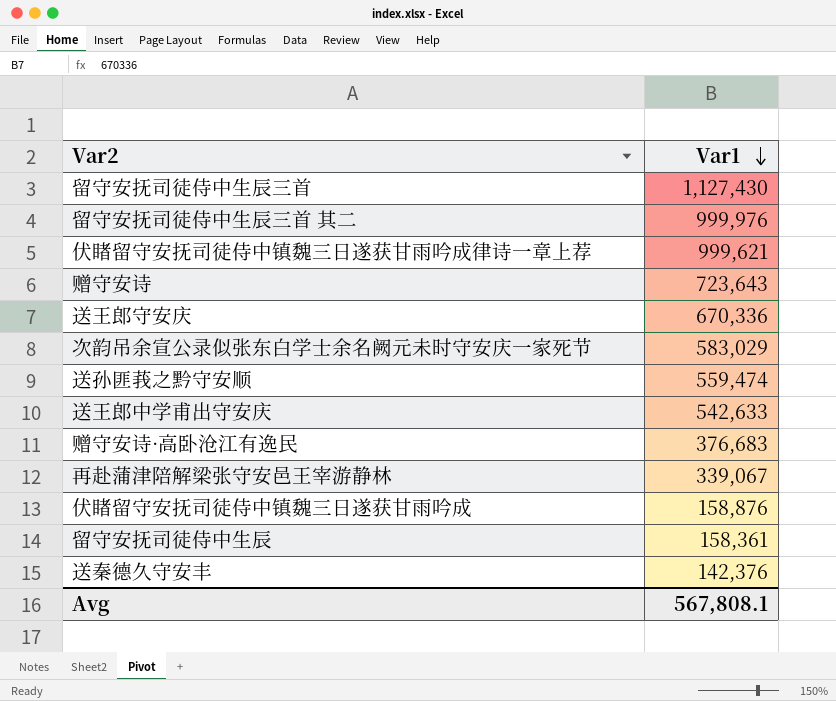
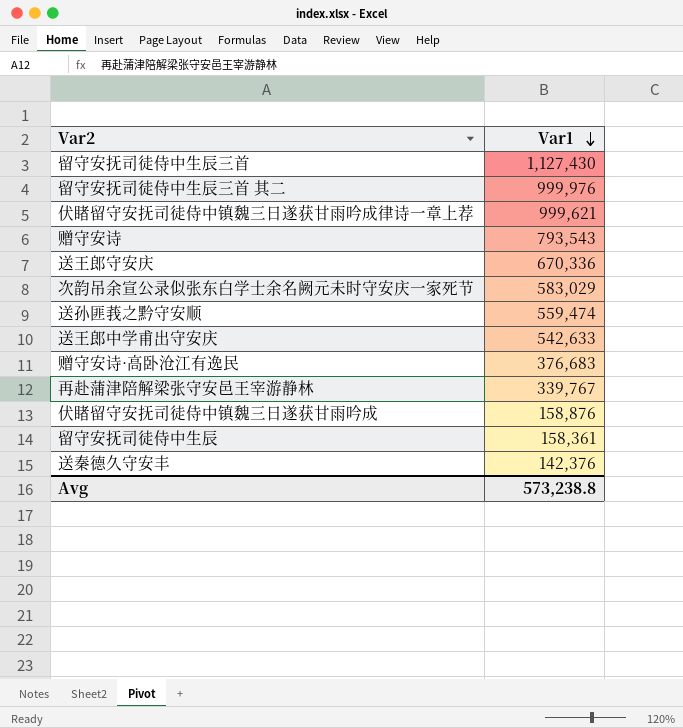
赠守安诗 | Var1: 723,643 -> 793,543
再赴蒲津陪解梁张守安邑王宰游静林 | Var1: 339,067 -> 339,767
Avg | Var1: 567,808.1 -> 573,238.8

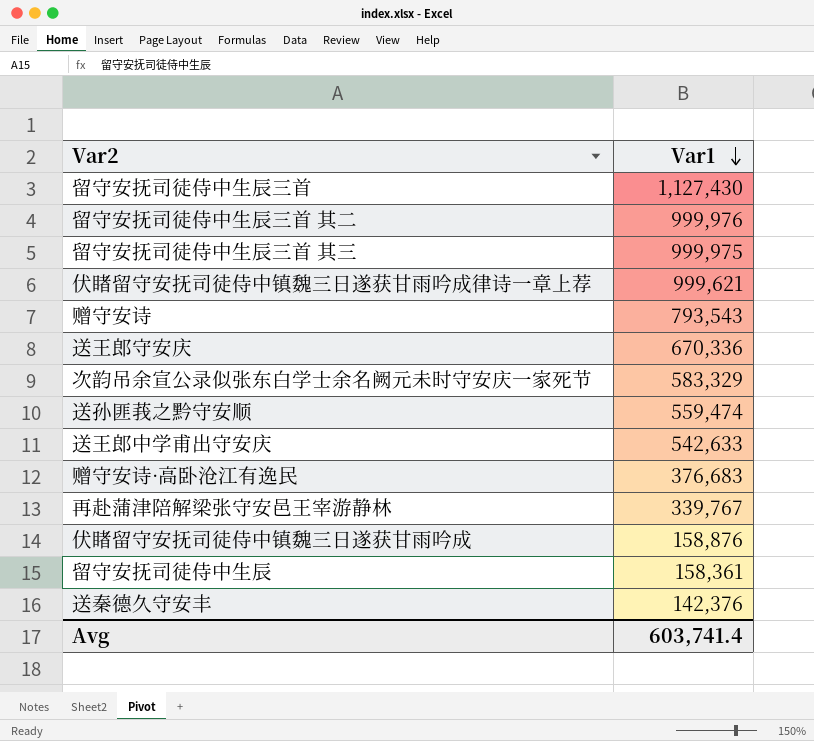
row 留守安抚司徒侍中生辰三首 其三: none -> 999,975
次韵吊余宣公录似张东白学士余名阙元未时守安庆一家死节 | Var1: 583,029 -> 583,329
Avg | Var1: 573,238.8 -> 603,741.4

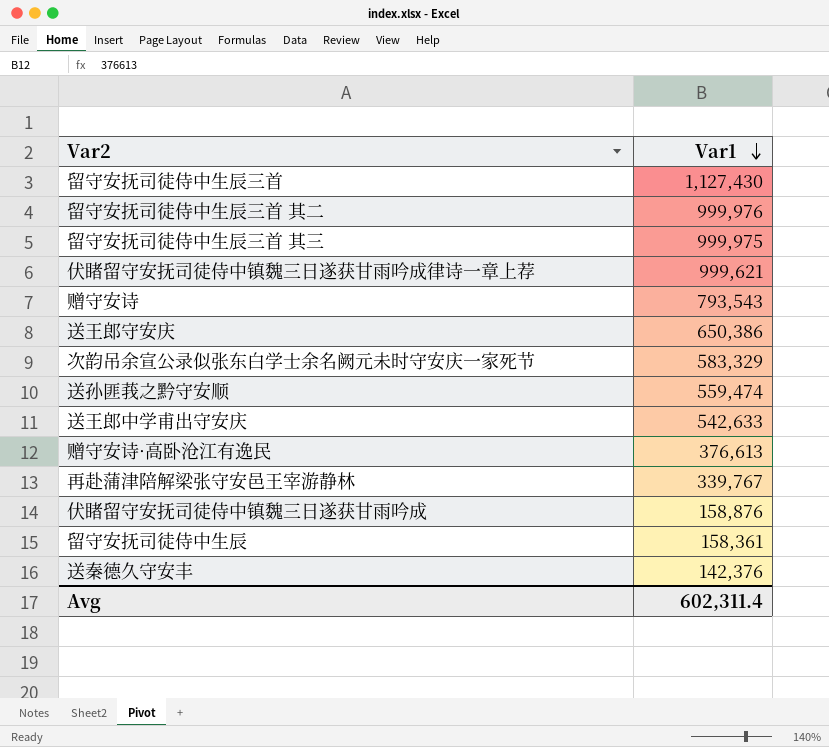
送王郎守安庆 | Var1: 670,336 -> 650,386
赠守安诗·高卧沧江有逸民 | Var1: 376,683 -> 376,613
Avg | Var1: 603,741.4 -> 602,311.4

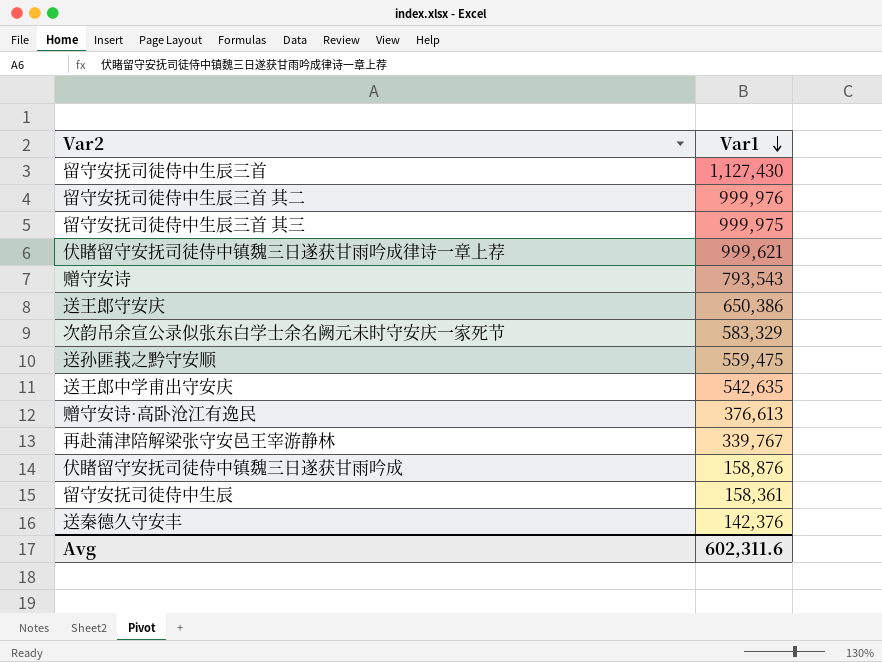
送孙匪莪之黔守安顺 | Var1: 559,474 -> 559,475
送王郎中学甫出守安庆 | Var1: 542,633 -> 542,635
Avg | Var1: 602,311.4 -> 602,311.6

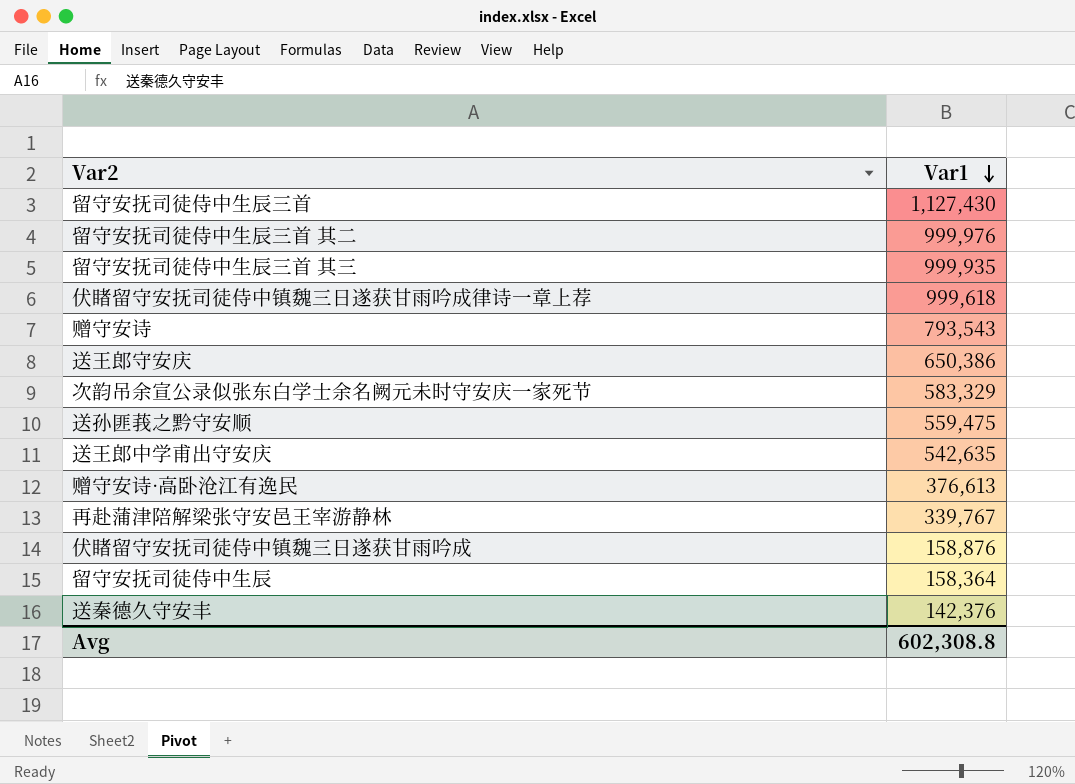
留守安抚司徒侍中生辰三首 其三 | Var1: 999,975 -> 999,935
伏睹留守安抚司徒侍中镇魏三日遂获甘雨吟成律诗一章上荐 | Var1: 999,621 -> 999,618
留守安抚司徒侍中生辰 | Var1: 158,361 -> 158,364
Avg | Var1: 602,311.6 -> 602,308.8

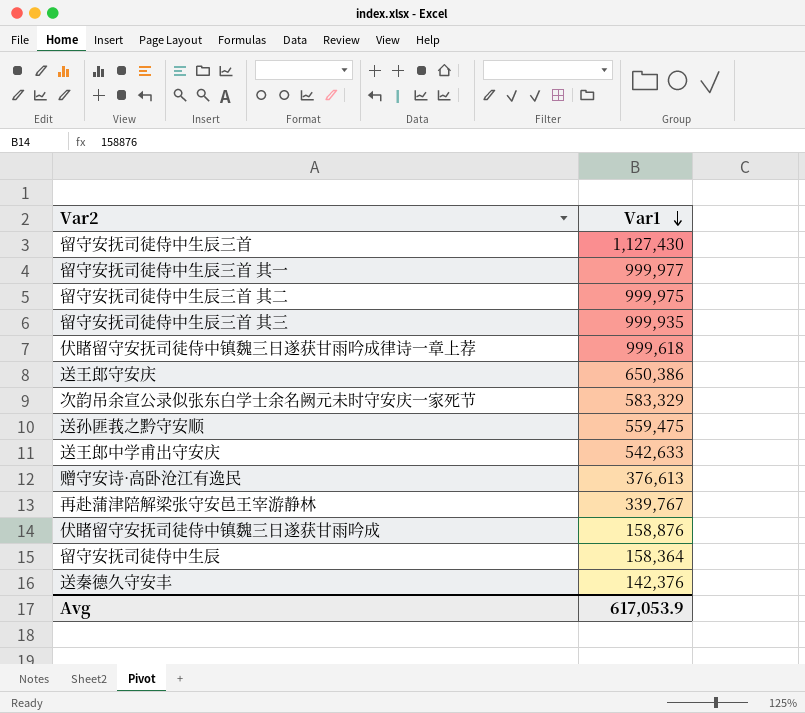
row 赠守安诗: 793,543 -> none
row 留守安抚司徒侍中生辰三首 其一: none -> 999,977
留守安抚司徒侍中生辰三首 其二 | Var1: 999,976 -> 999,975
送王郎中学甫出守安庆 | Var1: 542,635 -> 542,633
Avg | Var1: 602,308.8 -> 617,053.9

